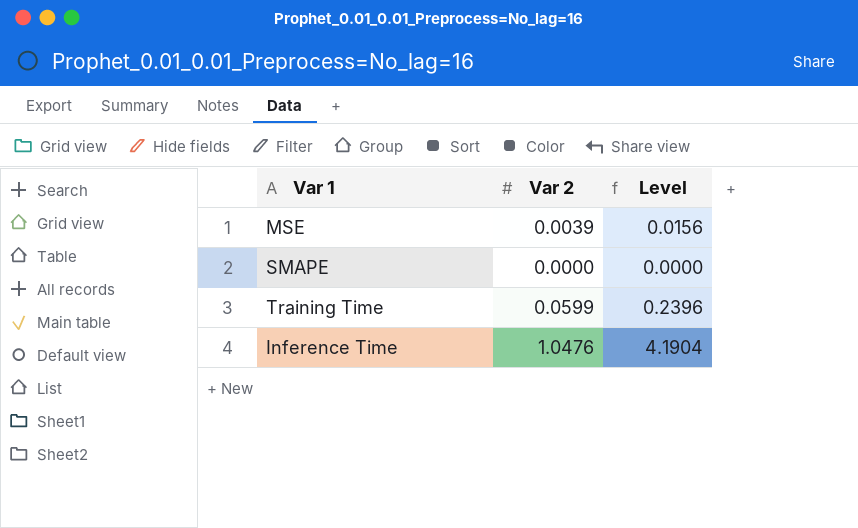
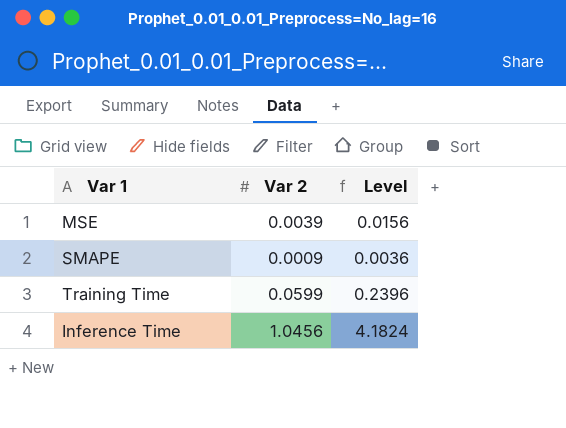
SMAPE | Var 2: 0.0000 -> 0.0009
SMAPE | Level: 0.0000 -> 0.0036
Inference Time | Var 2: 1.0476 -> 1.0456
Inference Time | Level: 4.1904 -> 4.1824

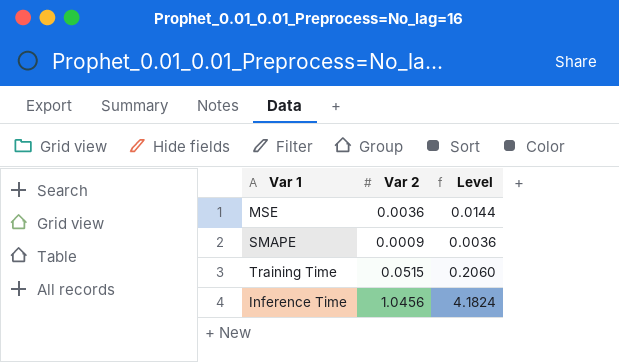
MSE | Var 2: 0.0039 -> 0.0036
MSE | Level: 0.0156 -> 0.0144
Training Time | Var 2: 0.0599 -> 0.0515
Training Time | Level: 0.2396 -> 0.2060

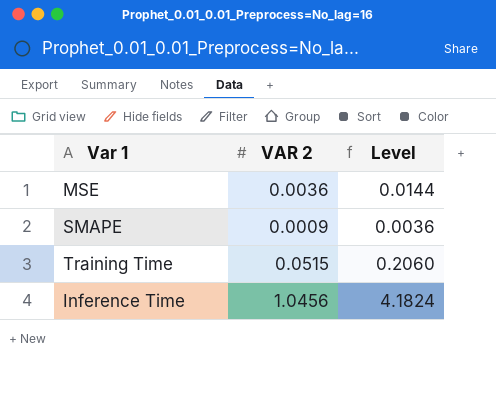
column name: Var 2 -> VAR 2

